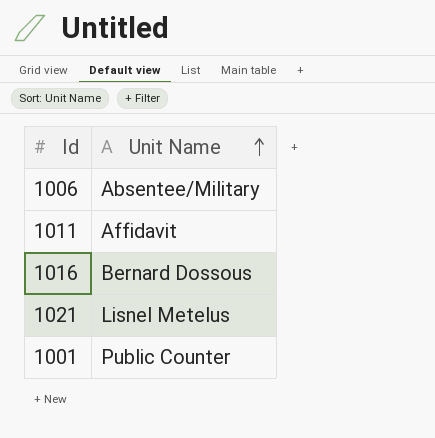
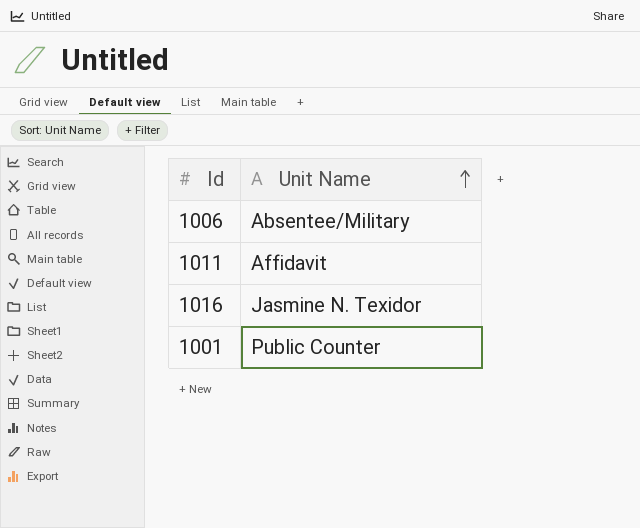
row 1021: Lisnel Metelus -> none
1016 | Unit Name: Bernard Dossous -> Jasmine N. Texidor

